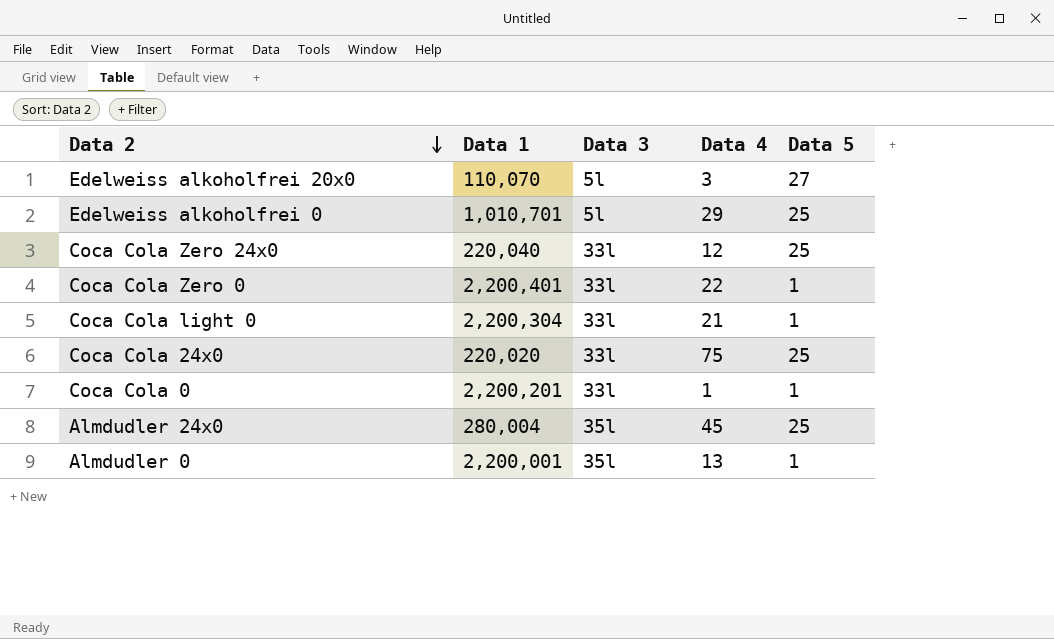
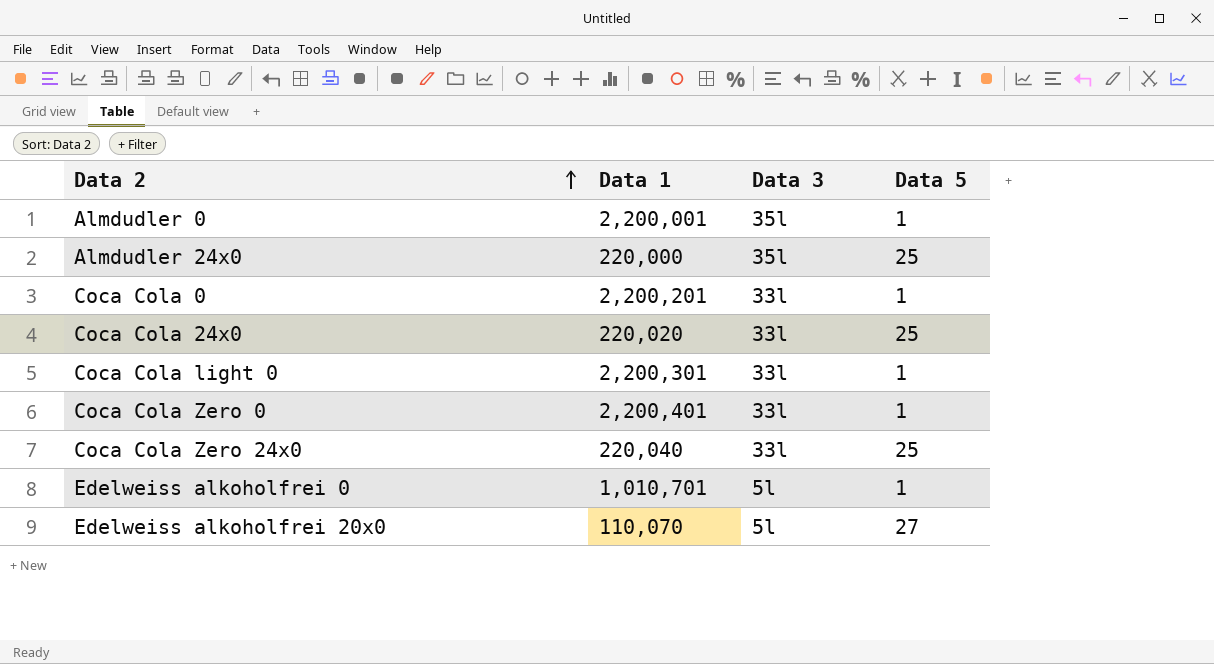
row order: Data 2 descending -> Data 2 ascending
column Data 4 | position: 4 -> none
Almdudler 24x0 | Data 1: 280,004 -> 220,000
Coca Cola light 0 | Data 1: 2,200,304 -> 2,200,301
Edelweiss alkoholfrei 0 | Data 5: 25 -> 1

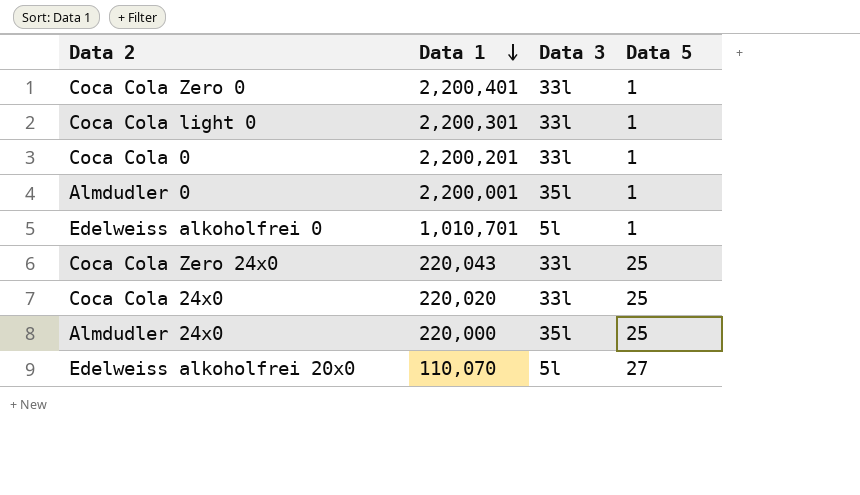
row order: Data 2 ascending -> Data 1 descending
Coca Cola Zero 24x0 | Data 1: 220,040 -> 220,043

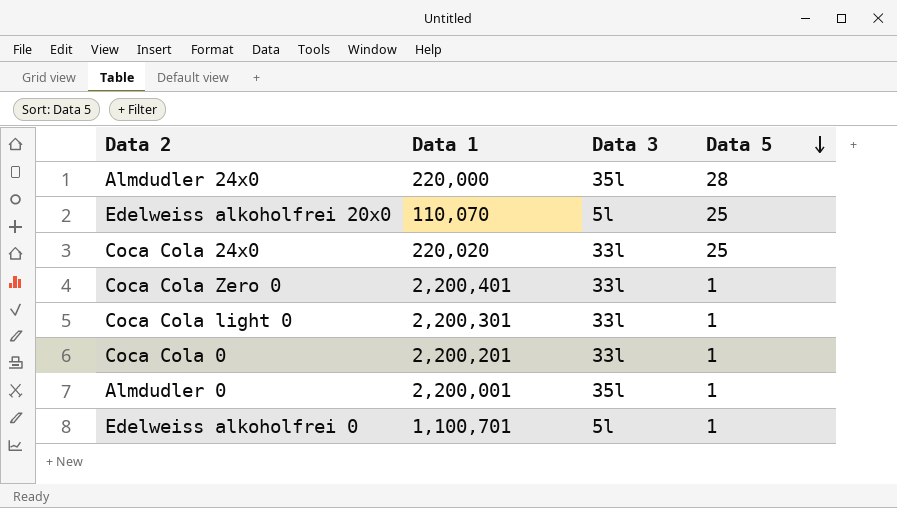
row order: Data 1 descending -> Data 5 descending
row Coca Cola Zero 24x0: 220,043 | 33l | 25 -> none
Almdudler 24x0 | Data 5: 25 -> 28
Edelweiss alkoholfrei 20x0 | Data 5: 27 -> 25
Edelweiss alkoholfrei 0 | Data 1: 1,010,701 -> 1,100,701

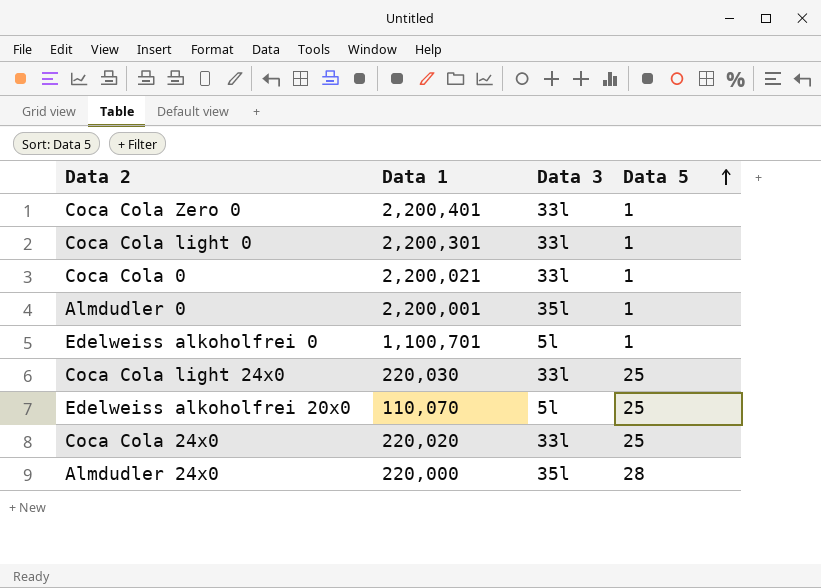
row order: Data 5 descending -> Data 5 ascending
Coca Cola 0 | Data 1: 2,200,201 -> 2,200,021
row Coca Cola light 24x0: none -> 220,030 | 33l | 25

